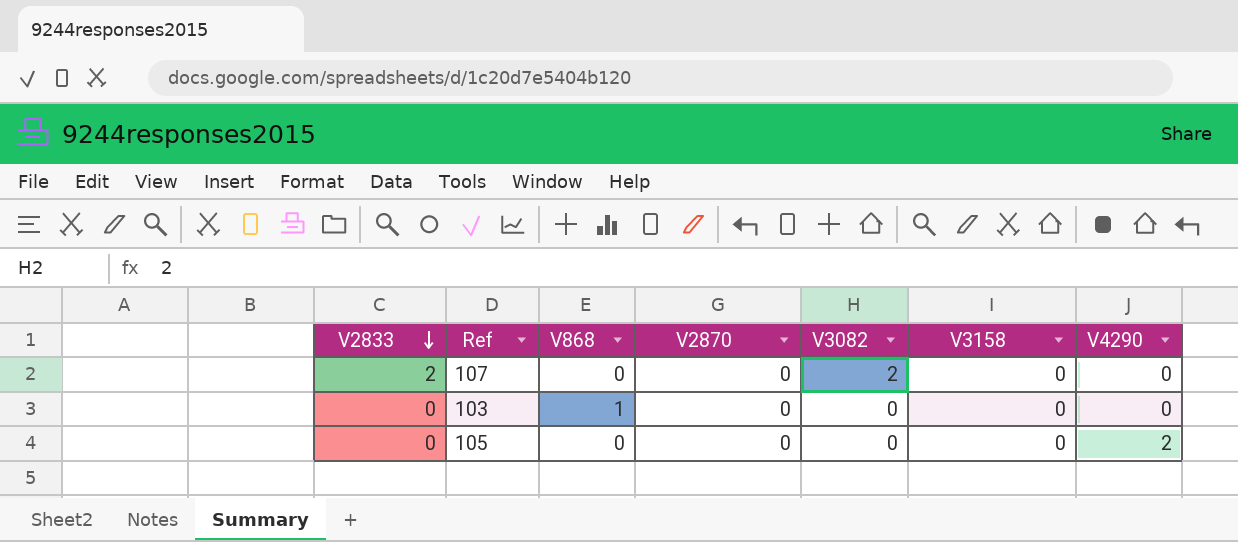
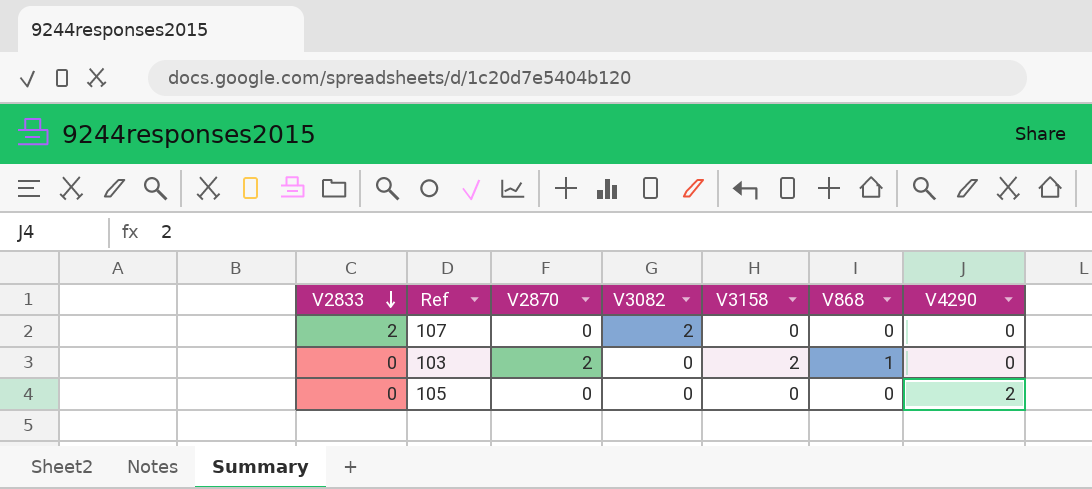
column V868 | position: 3 -> 6
103 | V2870: 0 -> 2
103 | V3158: 0 -> 2

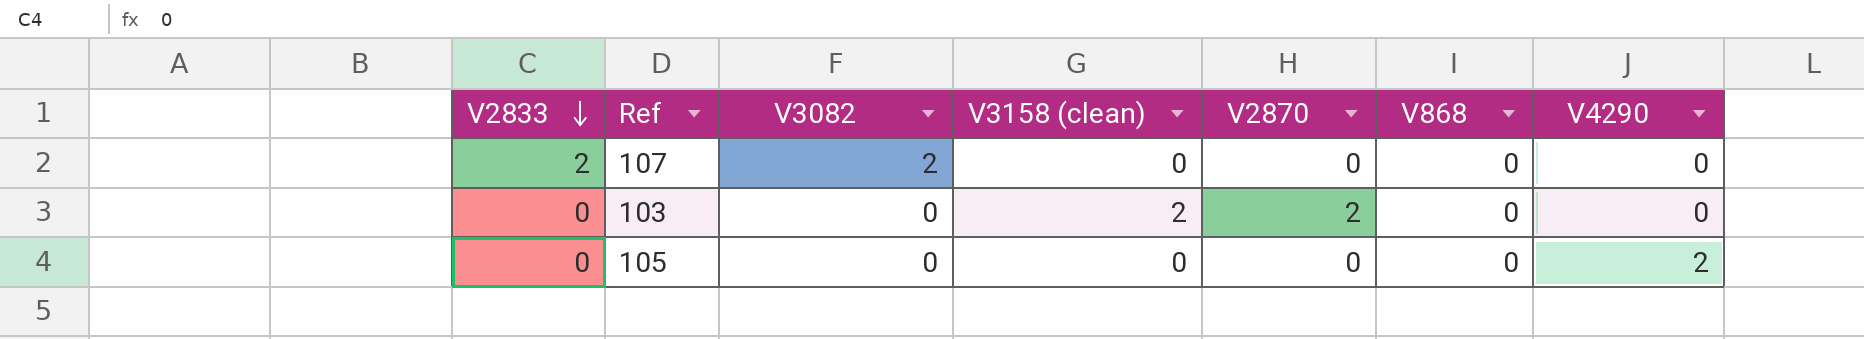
column name: V3158 -> V3158 (clean)
column V2870 | position: 3 -> 5
103 | V868: 1 -> 0

